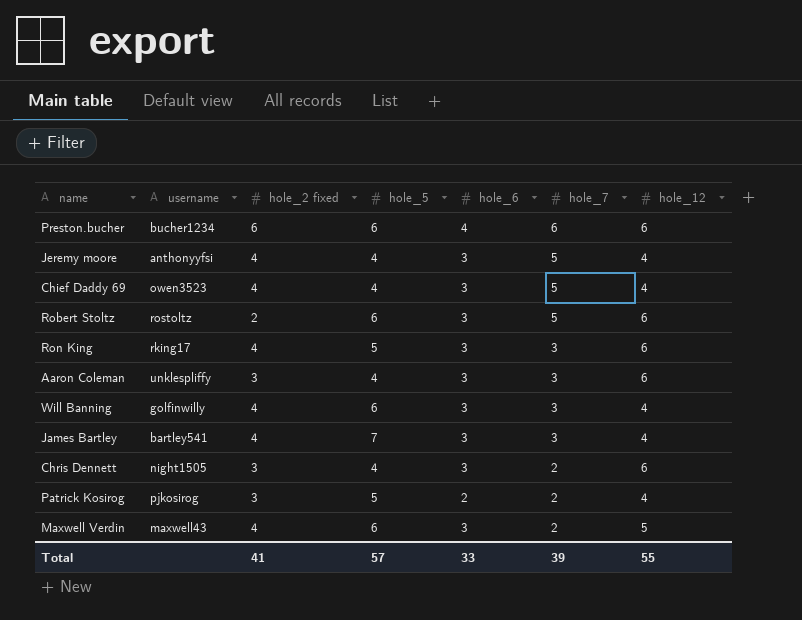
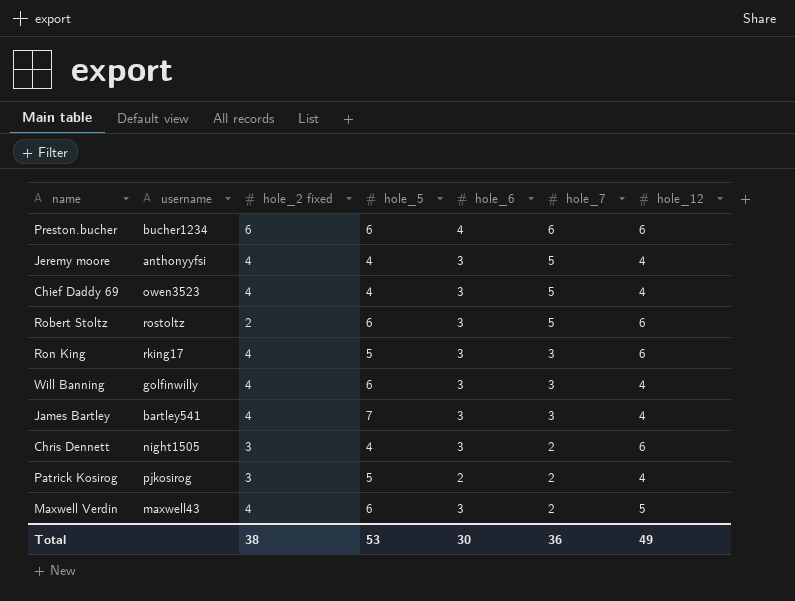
row Aaron Coleman: unklespliffy | 3 | 4 | 3 | 3 | 6 -> none
Total | hole_2 fixed: 41 -> 38
Total | hole_5: 57 -> 53
Total | hole_6: 33 -> 30
Total | hole_7: 39 -> 36
Total | hole_12: 55 -> 49

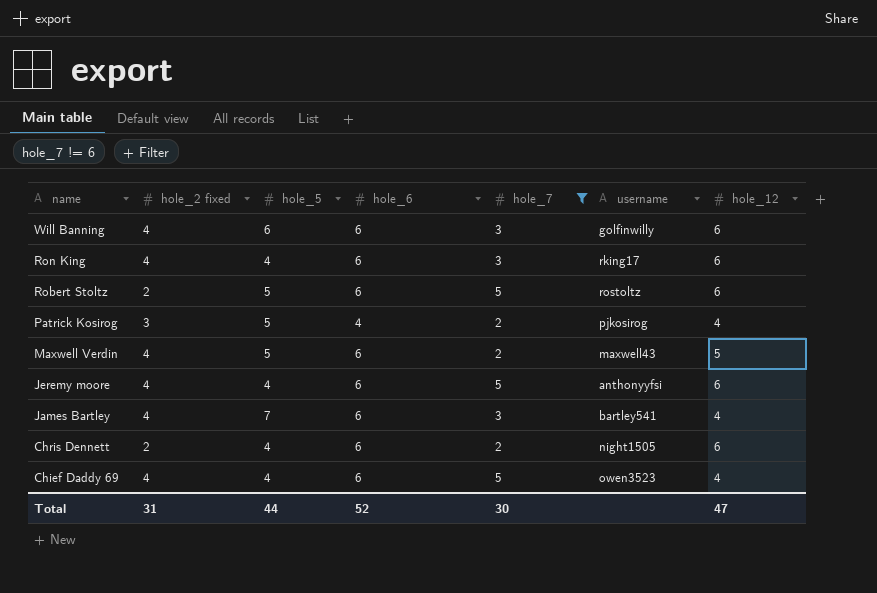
filter: none -> hole_7 != 6
row order: hole_7 descending -> name descending
column username | position: 2 -> 6
Will Banning | hole_6: 3 -> 6
Will Banning | hole_12: 4 -> 6
Ron King | hole_5: 5 -> 4
Ron King | hole_6: 3 -> 6
Robert Stoltz | hole_5: 6 -> 5
Robert Stoltz | hole_6: 3 -> 6
Patrick Kosirog | hole_6: 2 -> 4
Maxwell Verdin | hole_5: 6 -> 5
Maxwell Verdin | hole_6: 3 -> 6
Jeremy moore | hole_6: 3 -> 6
Jeremy moore | hole_12: 4 -> 6
James Bartley | hole_6: 3 -> 6
Chris Dennett | hole_2 fixed: 3 -> 2
Chris Dennett | hole_6: 3 -> 6
Chief Daddy 69 | hole_6: 3 -> 6
Total | hole_2 fixed: 38 -> 31
Total | hole_5: 53 -> 44
Total | hole_6: 30 -> 52
Total | hole_7: 36 -> 30
Total | hole_12: 49 -> 47

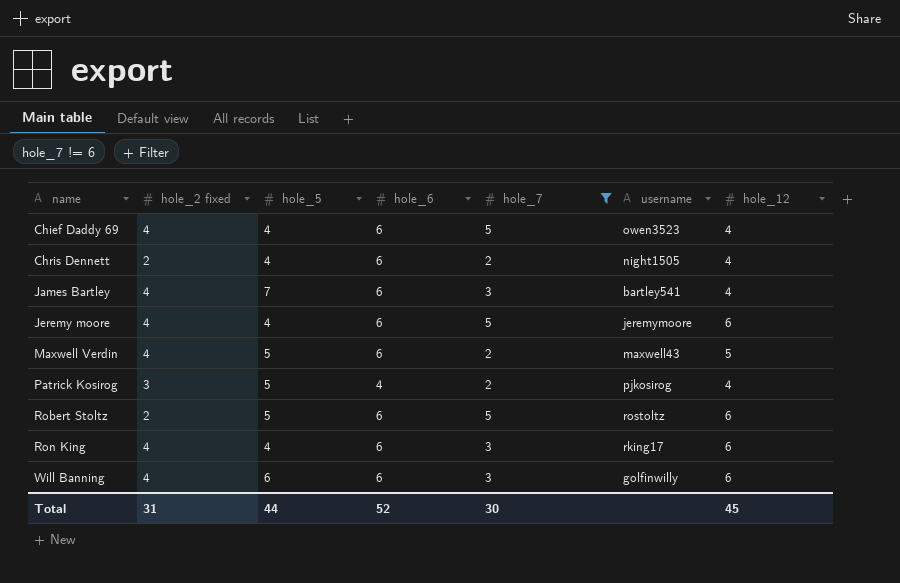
row order: name descending -> name ascending
Chris Dennett | hole_12: 6 -> 4
Jeremy moore | username: anthonyyfsi -> jeremymoore
Total | hole_12: 47 -> 45

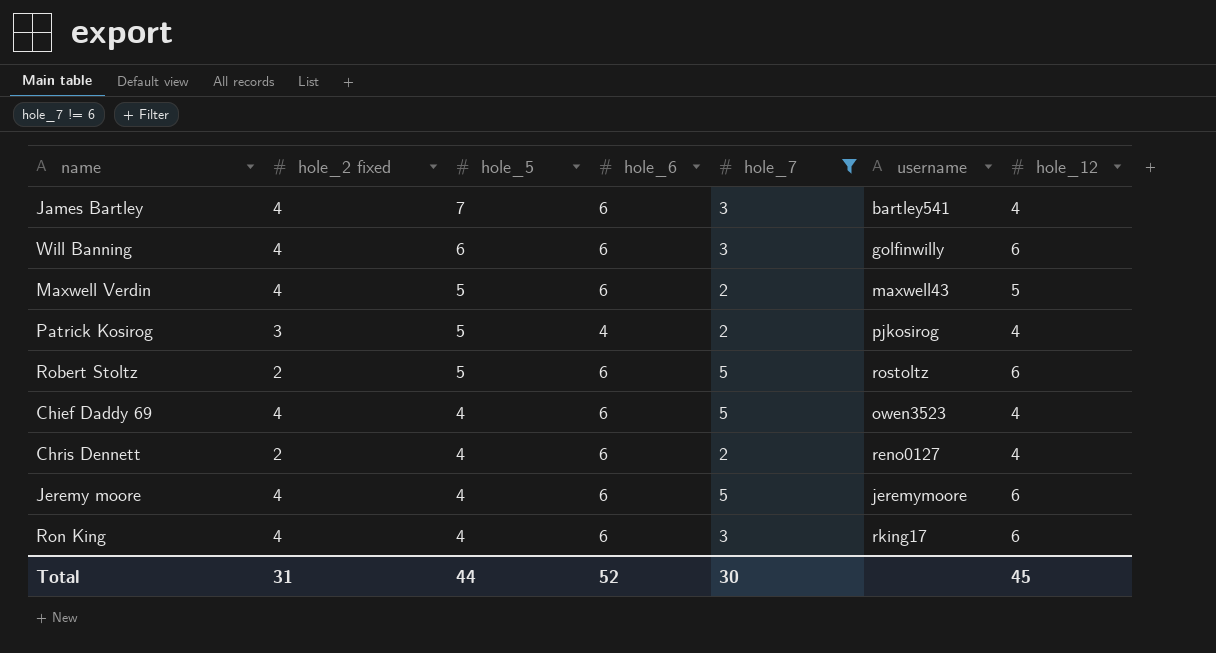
row order: name ascending -> hole_5 descending
Chris Dennett | username: night1505 -> reno0127

